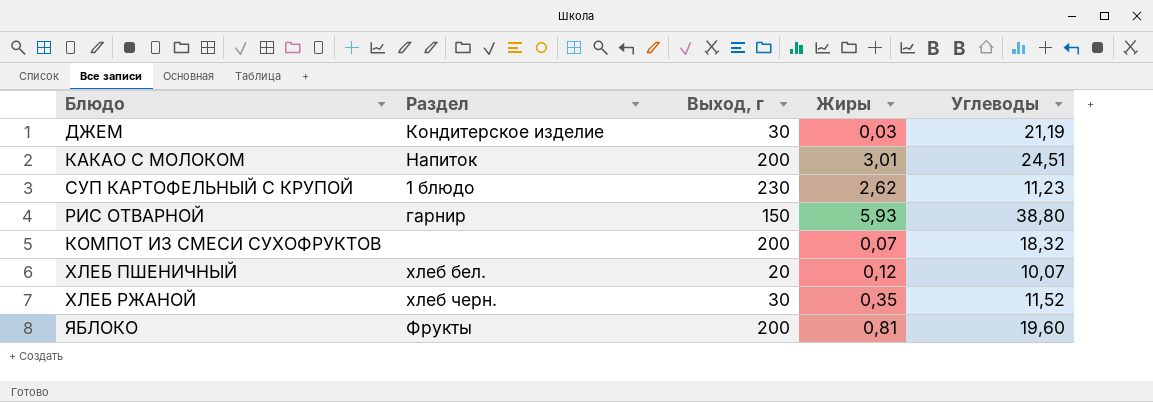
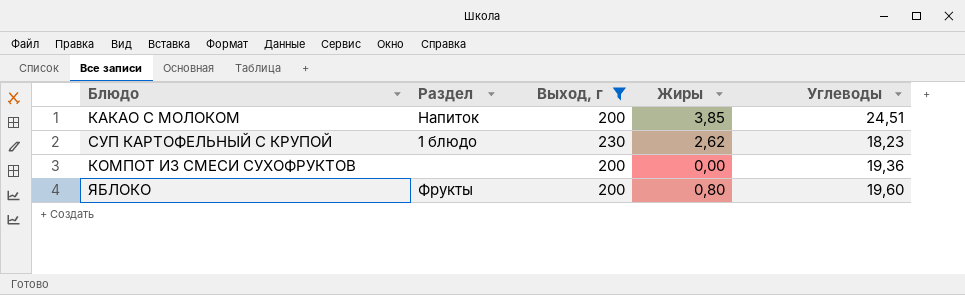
filter: none -> Выход, г >= 200
КАКАО С МОЛОКОМ | Жиры: 3,01 -> 3,85
СУП КАРТОФЕЛЬНЫЙ С КРУПОЙ | Углеводы: 11,23 -> 18,23
КОМПОТ ИЗ СМЕСИ СУХОФРУКТОВ | Жиры: 0,07 -> 0,00
КОМПОТ ИЗ СМЕСИ СУХОФРУКТОВ | Углеводы: 18,32 -> 19,36
ЯБЛОКО | Жиры: 0,81 -> 0,80

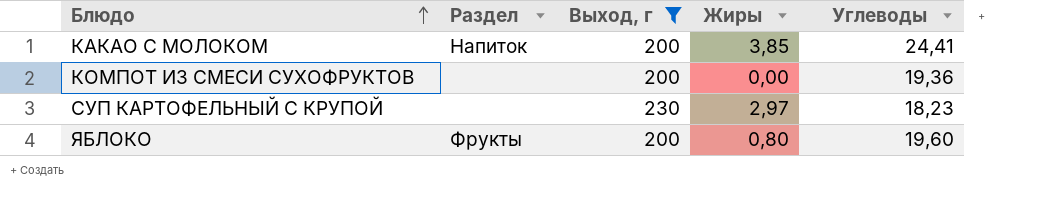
row order: none -> Блюдо ascending
КАКАО С МОЛОКОМ | Углеводы: 24,51 -> 24,41
СУП КАРТОФЕЛЬНЫЙ С КРУПОЙ | Раздел: 1 блюдо -> none
СУП КАРТОФЕЛЬНЫЙ С КРУПОЙ | Жиры: 2,62 -> 2,97

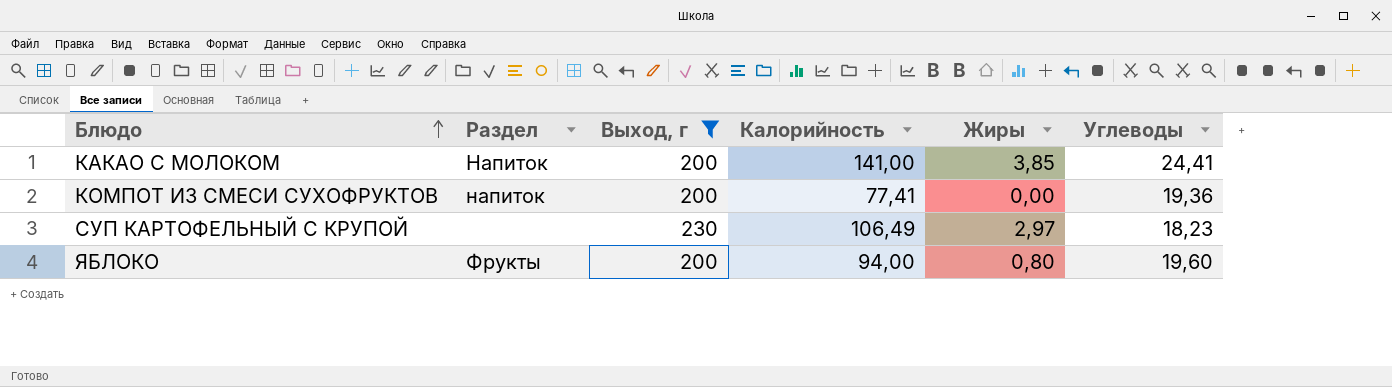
column Калорийность | position: none -> 4
КОМПОТ ИЗ СМЕСИ СУХОФРУКТОВ | Раздел: none -> напиток

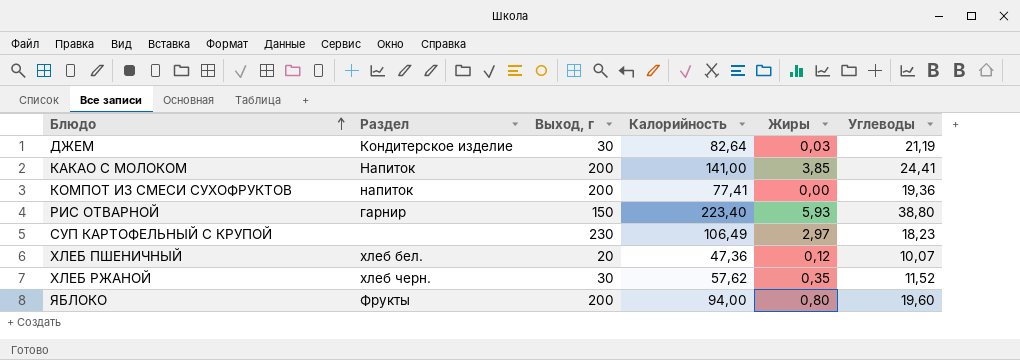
filter: Выход, г >= 200 -> none

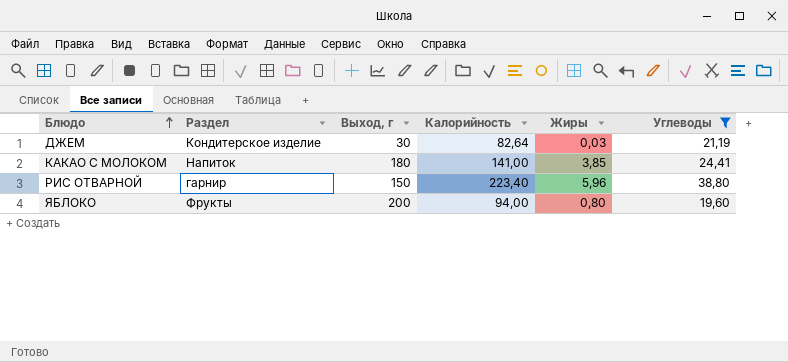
filter: none -> Углеводы >= 19,60
КАКАО С МОЛОКОМ | Выход, г: 200 -> 180
РИС ОТВАРНОЙ | Жиры: 5,93 -> 5,96

